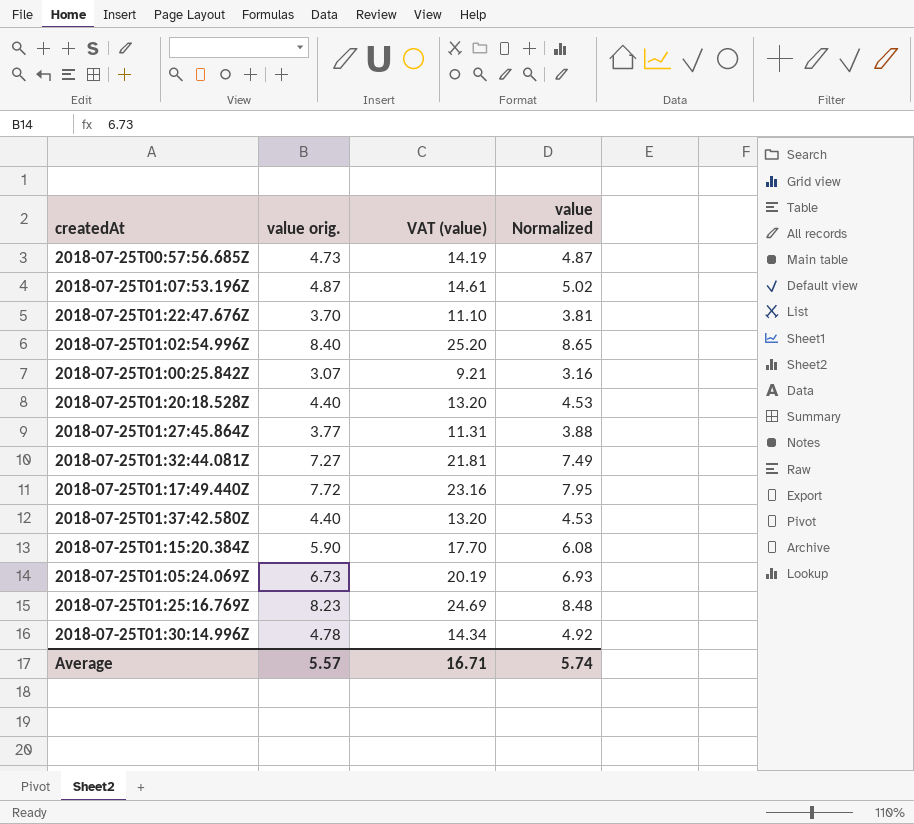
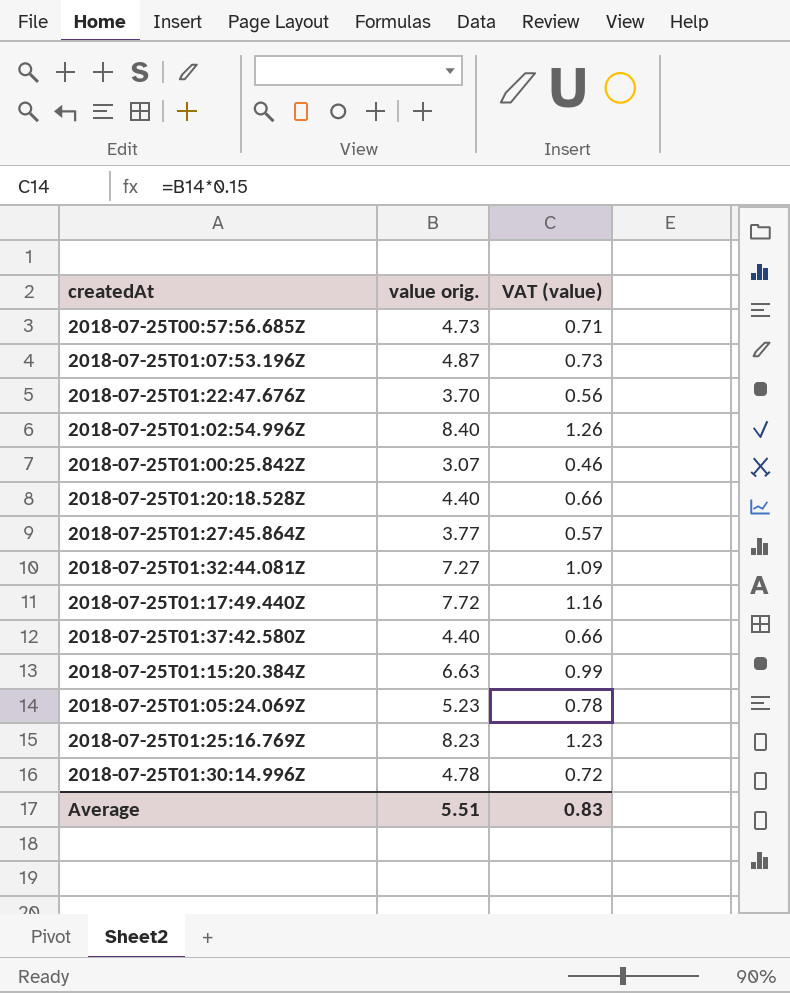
column value Normalized | formula: [value orig.] * 1.03 -> none
column VAT (value) | formula: [value orig.] * 3 -> [value orig.] * 0.15
2018-07-25T01:15:20.384Z | value orig.: 5.90 -> 6.63
2018-07-25T01:05:24.069Z | value orig.: 6.73 -> 5.23
Average | value orig.: 5.57 -> 5.51
Average | VAT (value): 16.71 -> 0.83

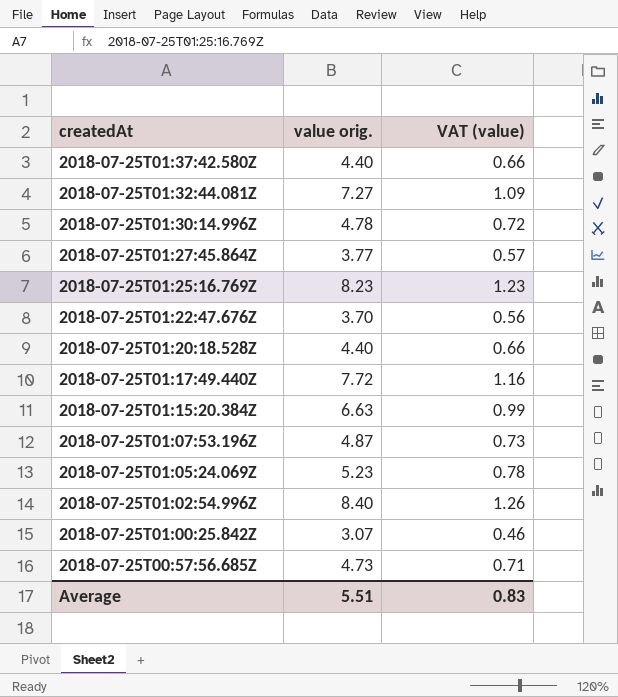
row order: none -> createdAt descending

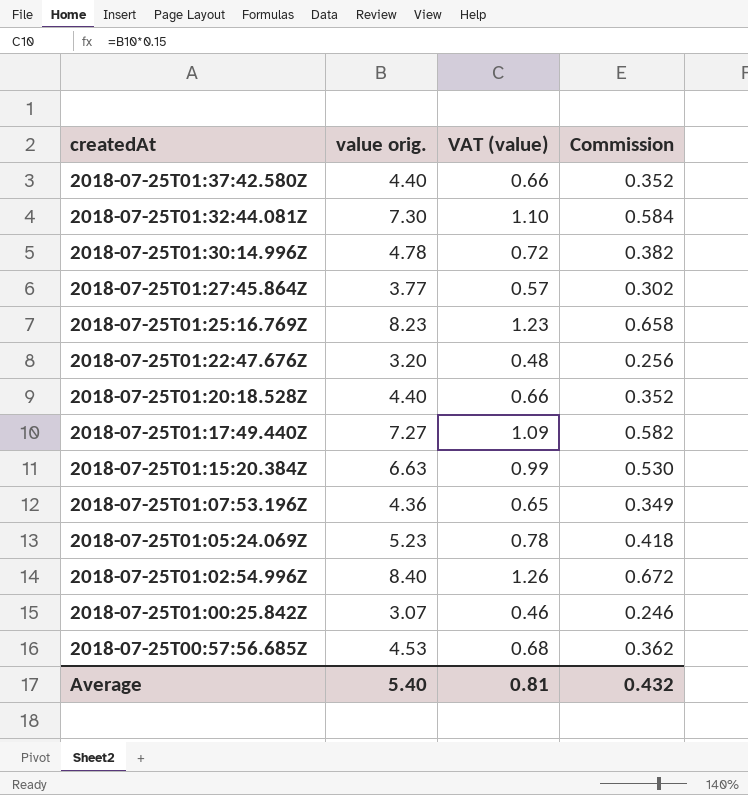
column Commission | formula: none -> [value orig.] * 0.08
2018-07-25T01:32:44.081Z | value orig.: 7.27 -> 7.30
2018-07-25T01:32:44.081Z | VAT (value): 1.09 -> 1.10
2018-07-25T01:22:47.676Z | value orig.: 3.70 -> 3.20
2018-07-25T01:22:47.676Z | VAT (value): 0.56 -> 0.48
2018-07-25T01:17:49.440Z | value orig.: 7.72 -> 7.27
2018-07-25T01:17:49.440Z | VAT (value): 1.16 -> 1.09
2018-07-25T01:07:53.196Z | value orig.: 4.87 -> 4.36
2018-07-25T01:07:53.196Z | VAT (value): 0.73 -> 0.65
2018-07-25T00:57:56.685Z | value orig.: 4.73 -> 4.53
2018-07-25T00:57:56.685Z | VAT (value): 0.71 -> 0.68
Average | value orig.: 5.51 -> 5.40
Average | VAT (value): 0.83 -> 0.81

